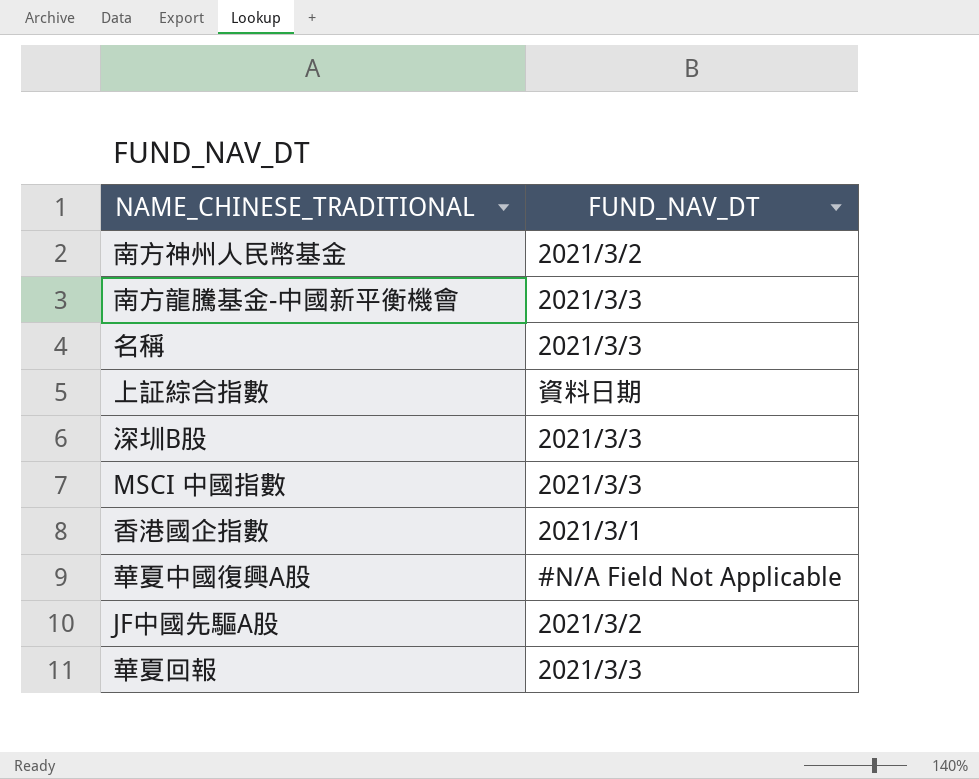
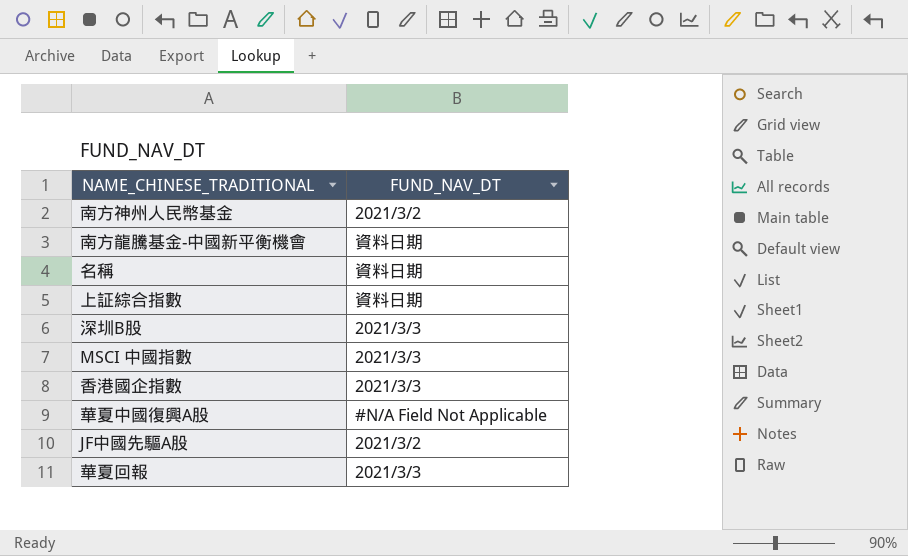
南方龍騰基金-中國新平衡機會 | FUND_NAV_DT: 2021/3/3 -> 資料日期
名稱 | FUND_NAV_DT: 2021/3/3 -> 資料日期
香港國企指數 | FUND_NAV_DT: 2021/3/1 -> 2021/3/3

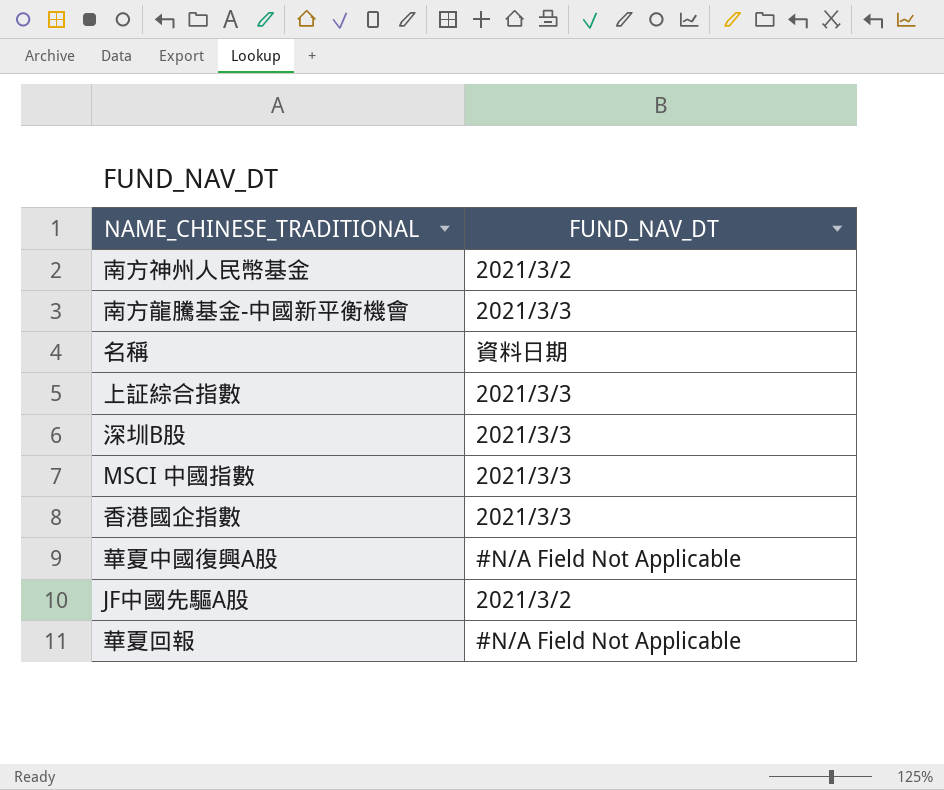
南方龍騰基金-中國新平衡機會 | FUND_NAV_DT: 資料日期 -> 2021/3/3
上証綜合指數 | FUND_NAV_DT: 資料日期 -> 2021/3/3
華夏回報 | FUND_NAV_DT: 2021/3/3 -> #N/A Field Not Applicable

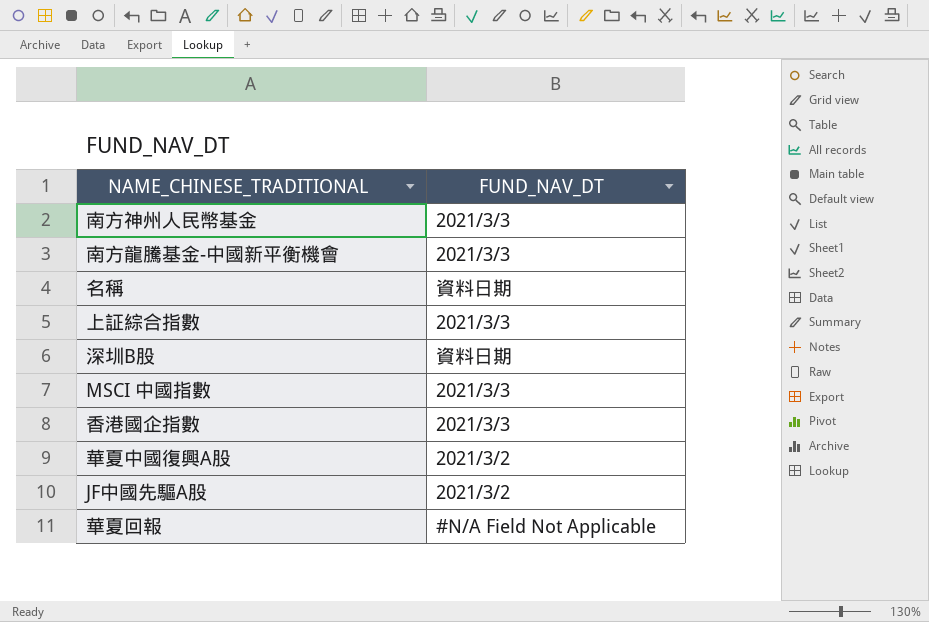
南方神州人民幣基金 | FUND_NAV_DT: 2021/3/2 -> 2021/3/3
深圳B股 | FUND_NAV_DT: 2021/3/3 -> 資料日期
華夏中國復興A股 | FUND_NAV_DT: #N/A Field Not Applicable -> 2021/3/2

